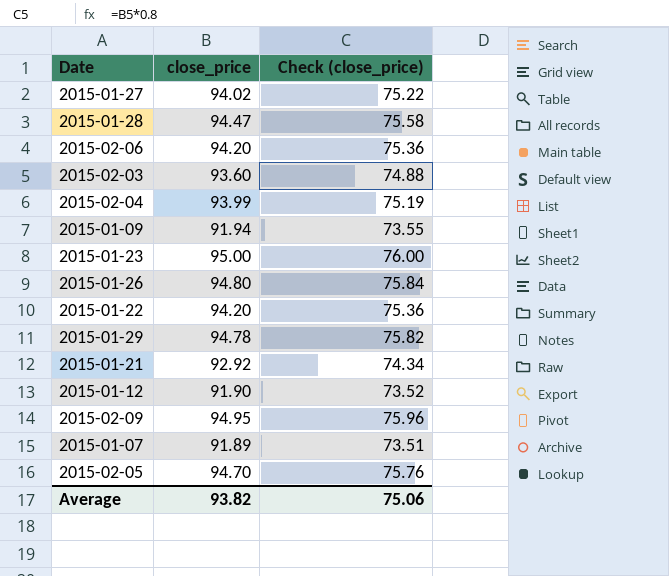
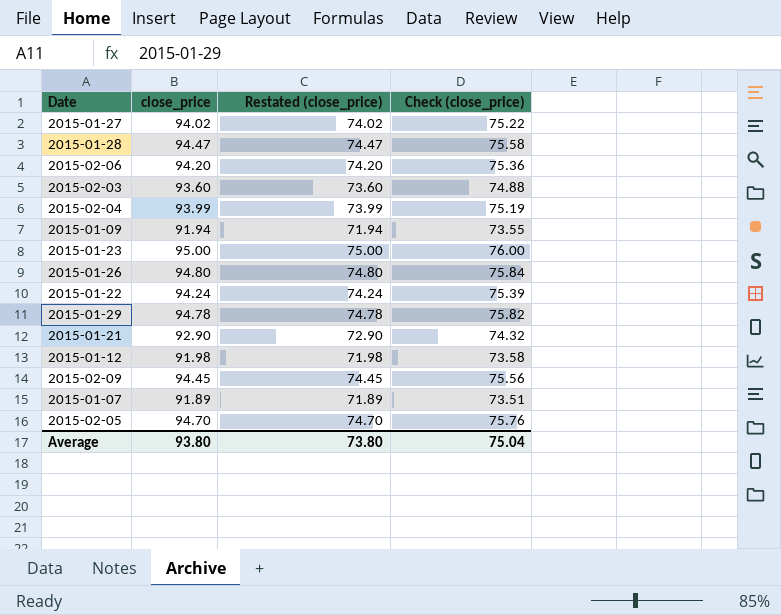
column Restated (close_price) | formula: none -> [close_price] - 20
2015-01-22 | close_price: 94.20 -> 94.24
2015-01-22 | Check (close_price): 75.36 -> 75.39
2015-01-21 | close_price: 92.92 -> 92.90
2015-01-21 | Check (close_price): 74.34 -> 74.32
2015-01-12 | close_price: 91.90 -> 91.98
2015-01-12 | Check (close_price): 73.52 -> 73.58
2015-02-09 | close_price: 94.95 -> 94.45
2015-02-09 | Check (close_price): 75.96 -> 75.56
Average | close_price: 93.82 -> 93.80
Average | Check (close_price): 75.06 -> 75.04

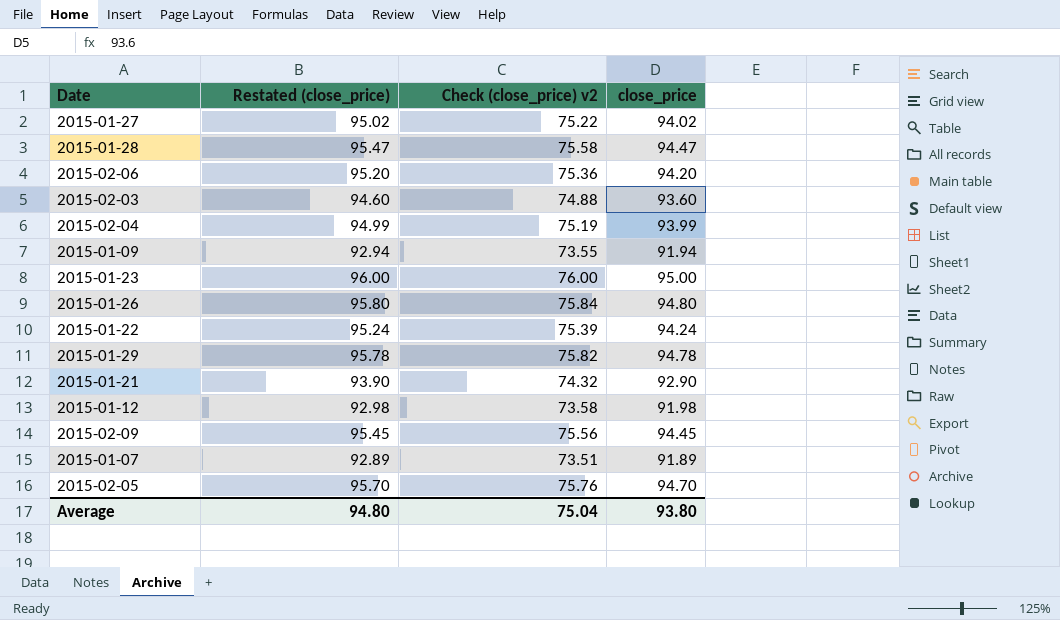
column Restated (close_price) | formula: [close_price] - 20 -> [close_price] + 1
column name: Check (close_price) -> Check (close_price) v2
column close_price | position: 2 -> 4
Average | Restated (close_price): 73.80 -> 94.80

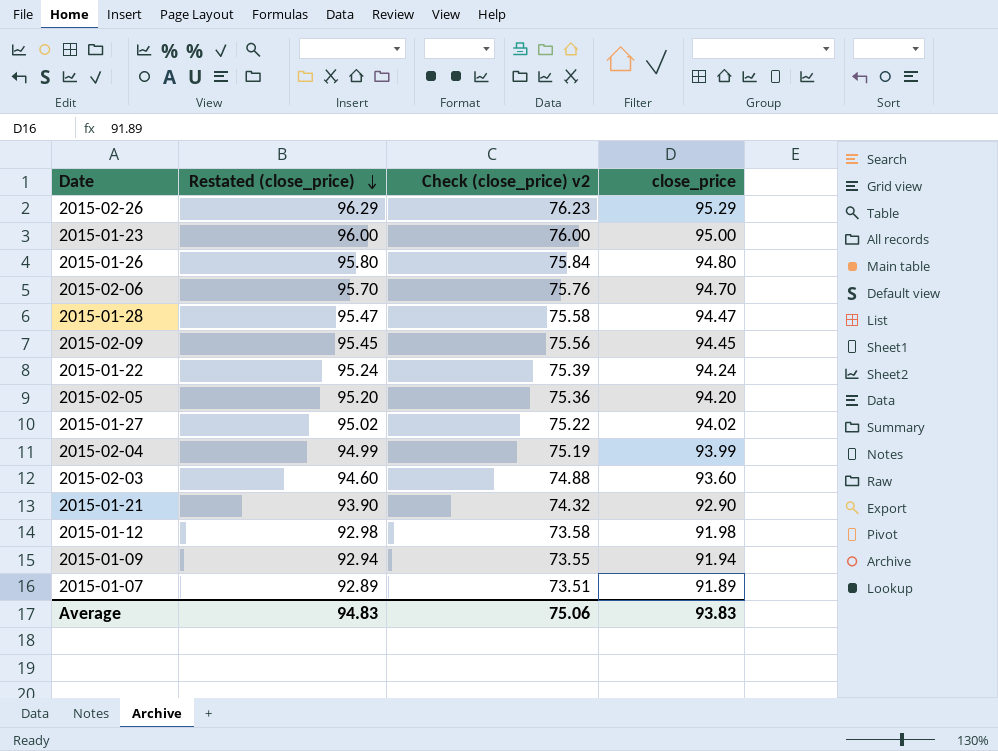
row order: none -> Restated (close_price) descending
row 2015-01-29: 95.78 | 75.82 | 94.78 -> none
row 2015-02-26: none -> 96.29 | 76.23 | 95.29
2015-02-06 | Restated (close_price): 95.20 -> 95.70
2015-02-06 | Check (close_price) v2: 75.36 -> 75.76
2015-02-06 | close_price: 94.20 -> 94.70
2015-02-05 | Restated (close_price): 95.70 -> 95.20
2015-02-05 | Check (close_price) v2: 75.76 -> 75.36
2015-02-05 | close_price: 94.70 -> 94.20
Average | Restated (close_price): 94.80 -> 94.83
Average | Check (close_price) v2: 75.04 -> 75.06
Average | close_price: 93.80 -> 93.83

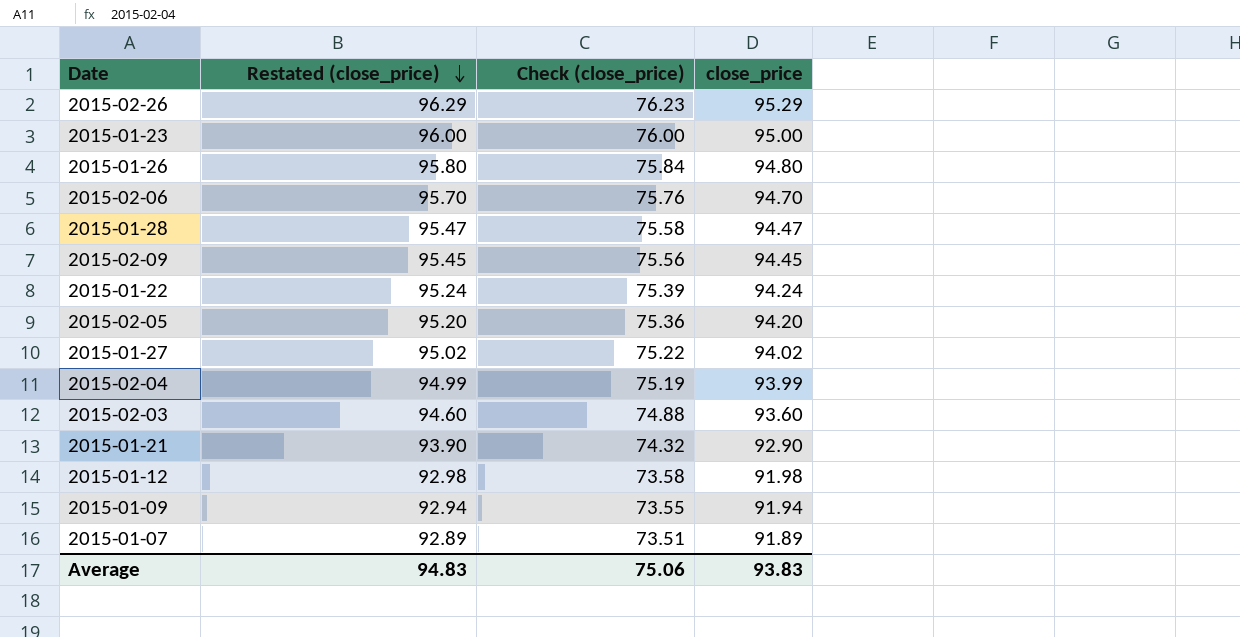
column name: Check (close_price) v2 -> Check (close_price)

